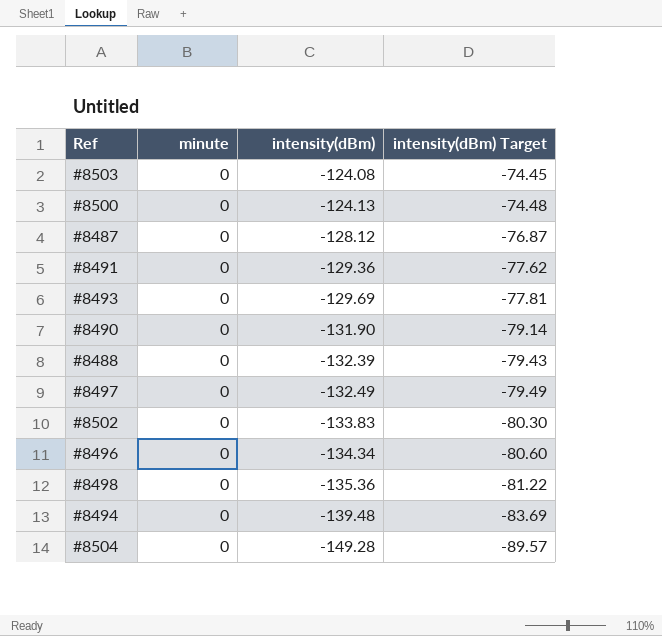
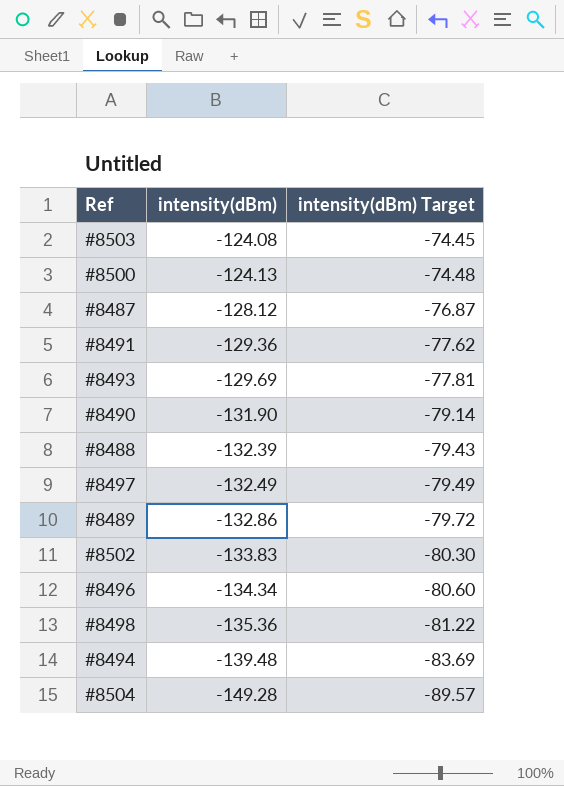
column minute | position: 2 -> none
row #8489: none -> -132.86 | -79.72

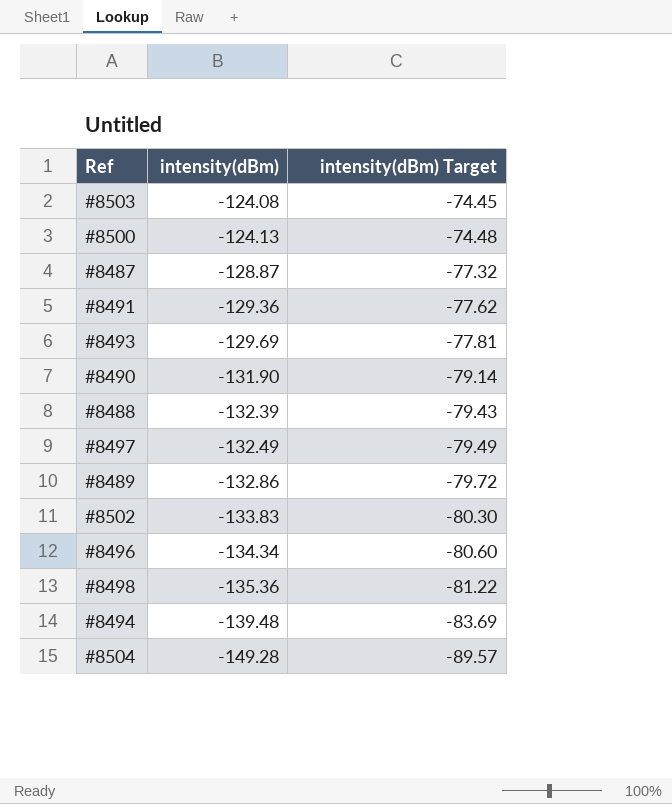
#8487 | intensity(dBm): -128.12 -> -128.87
#8487 | intensity(dBm) Target: -76.87 -> -77.32

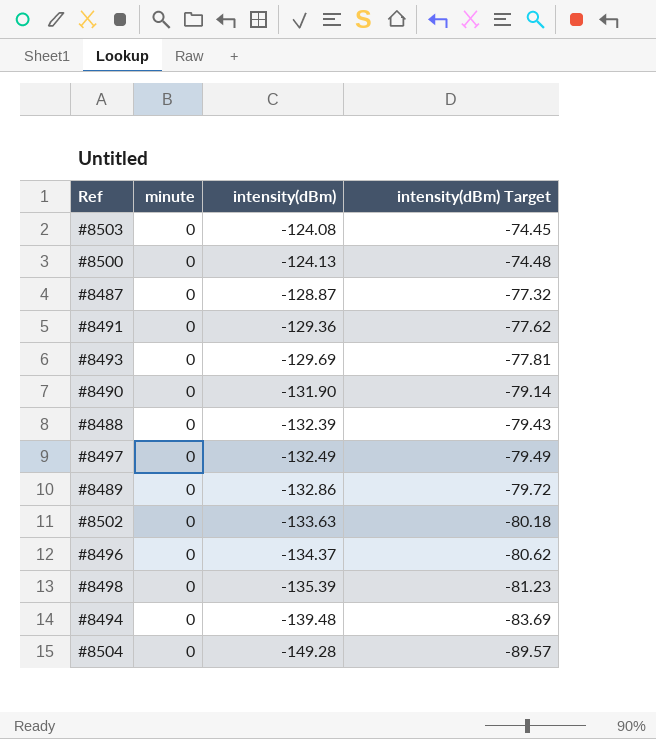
column minute | position: none -> 2
#8502 | intensity(dBm): -133.83 -> -133.63
#8502 | intensity(dBm) Target: -80.30 -> -80.18
#8496 | intensity(dBm): -134.34 -> -134.37
#8496 | intensity(dBm) Target: -80.60 -> -80.62
#8498 | intensity(dBm): -135.36 -> -135.39
#8498 | intensity(dBm) Target: -81.22 -> -81.23

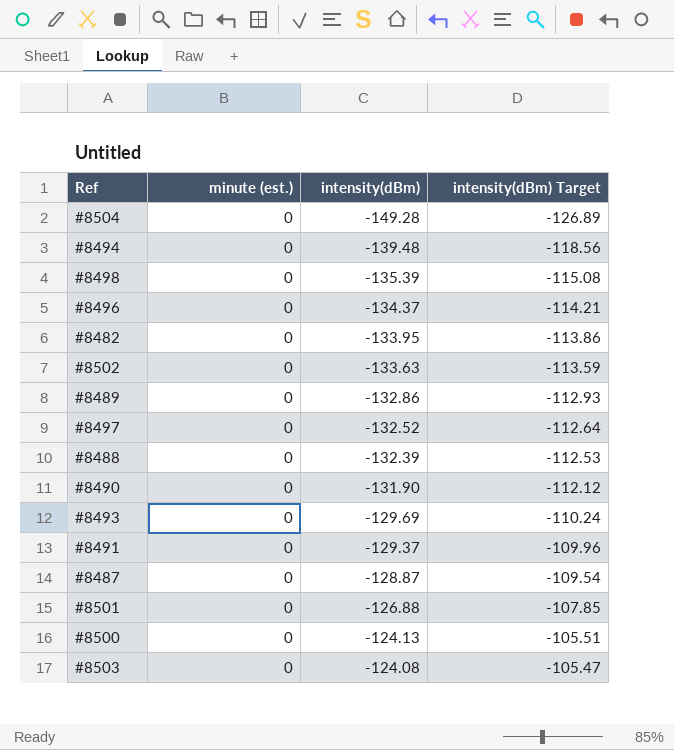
row order: intensity(dBm) descending -> intensity(dBm) ascending
column name: minute -> minute (est.)
column intensity(dBm) Target | formula: [intensity(dBm)] * 0.6 -> [intensity(dBm)] * 0.85
row #8482: none -> 0 | -133.95 | -113.86
#8497 | intensity(dBm): -132.49 -> -132.52
#8491 | intensity(dBm): -129.36 -> -129.37
row #8501: none -> 0 | -126.88 | -107.85

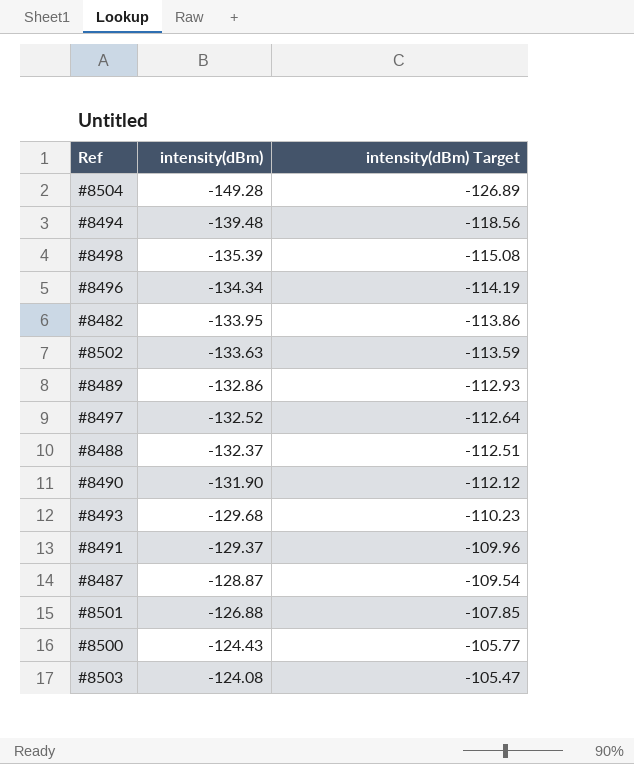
column minute (est.) | position: 2 -> none
#8496 | intensity(dBm): -134.37 -> -134.34
#8496 | intensity(dBm) Target: -114.21 -> -114.19
#8488 | intensity(dBm): -132.39 -> -132.37
#8488 | intensity(dBm) Target: -112.53 -> -112.51
#8493 | intensity(dBm): -129.69 -> -129.68
#8493 | intensity(dBm) Target: -110.24 -> -110.23
#8500 | intensity(dBm): -124.13 -> -124.43
#8500 | intensity(dBm) Target: -105.51 -> -105.77

